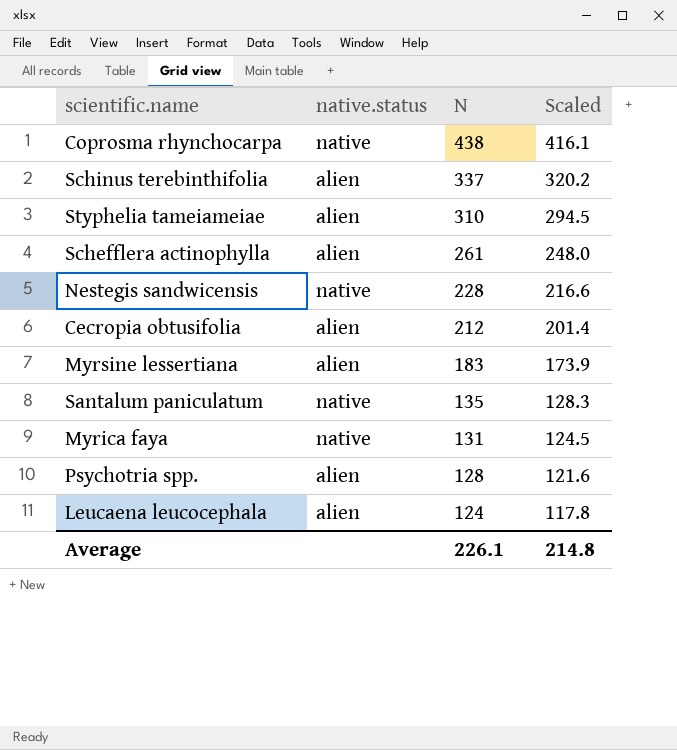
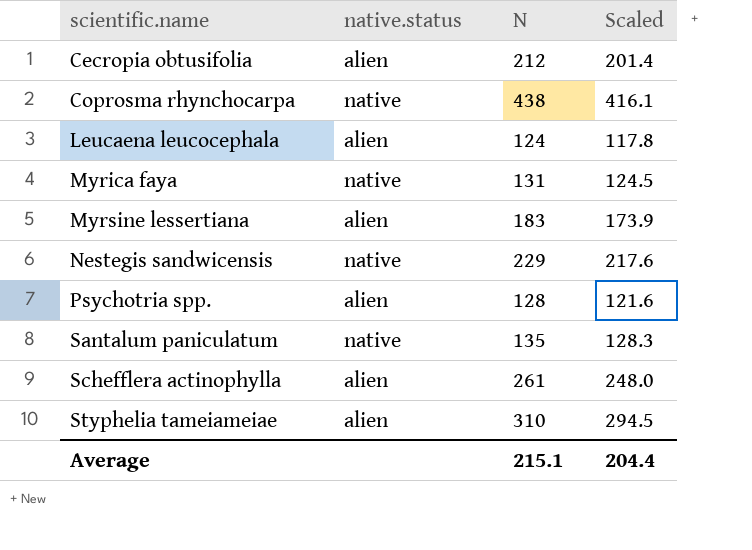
row order: N descending -> scientific.name ascending
row Schinus terebinthifolia: alien | 337 | 320.2 -> none
Nestegis sandwicensis | N: 228 -> 229
Nestegis sandwicensis | Scaled: 216.6 -> 217.6
Average | N: 226.1 -> 215.1
Average | Scaled: 214.8 -> 204.4

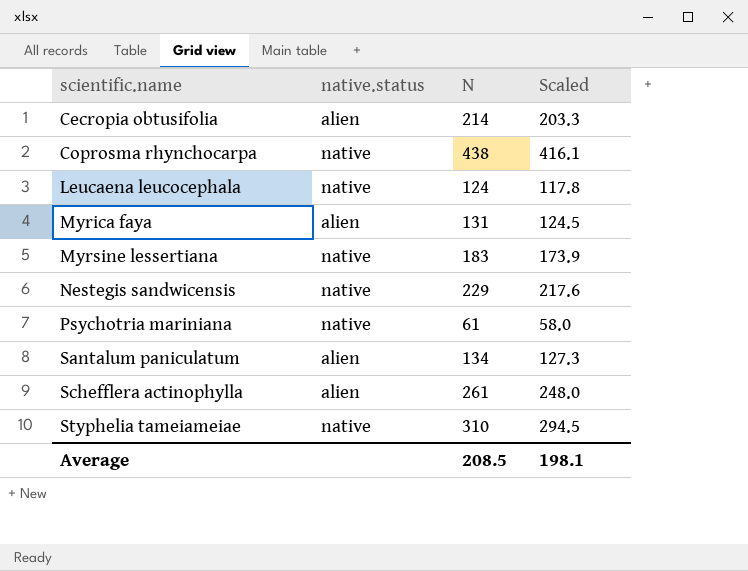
row Psychotria spp.: alien | 128 | 121.6 -> none
Cecropia obtusifolia | N: 212 -> 214
Cecropia obtusifolia | Scaled: 201.4 -> 203.3
Leucaena leucocephala | native.status: alien -> native
Myrica faya | native.status: native -> alien
Myrsine lessertiana | native.status: alien -> native
row Psychotria mariniana: none -> native | 61 | 58.0
Santalum paniculatum | native.status: native -> alien
Santalum paniculatum | N: 135 -> 134
Santalum paniculatum | Scaled: 128.3 -> 127.3
Styphelia tameiameiae | native.status: alien -> native
Average | N: 215.1 -> 208.5
Average | Scaled: 204.4 -> 198.1

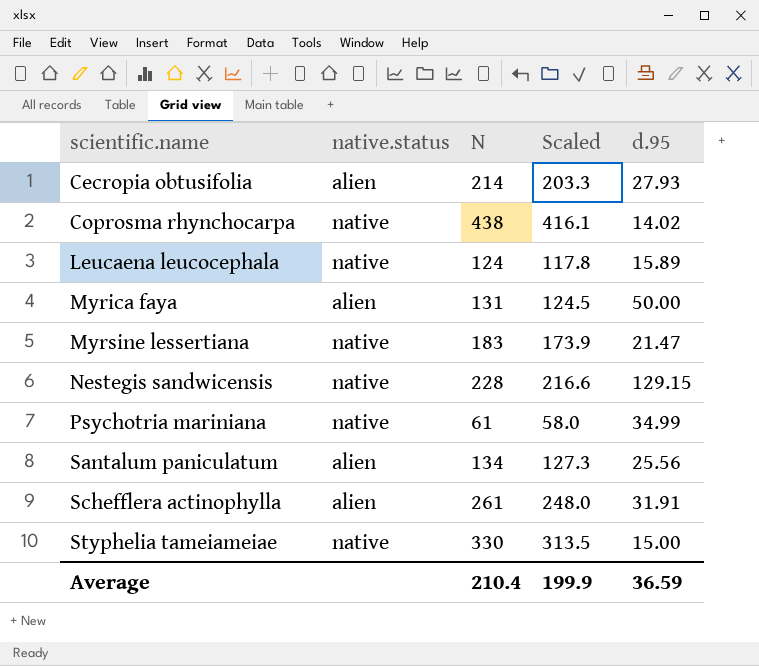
column d.95 | position: none -> 5
Nestegis sandwicensis | N: 229 -> 228
Nestegis sandwicensis | Scaled: 217.6 -> 216.6
Styphelia tameiameiae | N: 310 -> 330
Styphelia tameiameiae | Scaled: 294.5 -> 313.5
Average | N: 208.5 -> 210.4
Average | Scaled: 198.1 -> 199.9

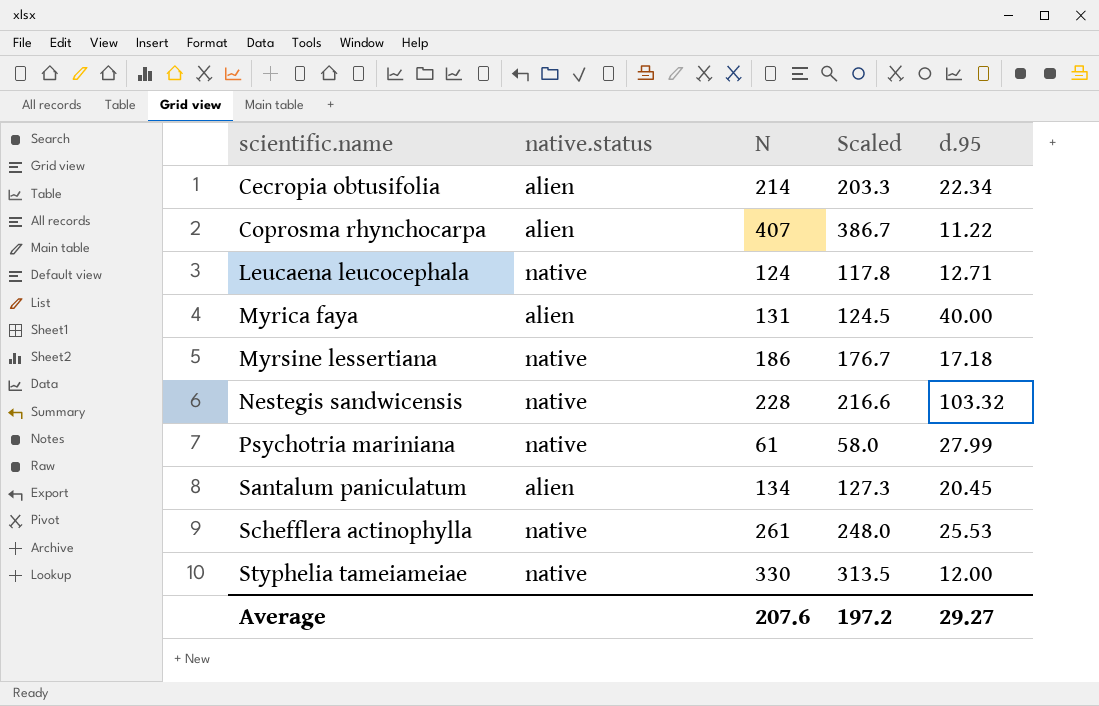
Cecropia obtusifolia | d.95: 27.93 -> 22.34
Coprosma rhynchocarpa | native.status: native -> alien
Coprosma rhynchocarpa | N: 438 -> 407
Coprosma rhynchocarpa | Scaled: 416.1 -> 386.7
Coprosma rhynchocarpa | d.95: 14.02 -> 11.22
Leucaena leucocephala | d.95: 15.89 -> 12.71
Myrica faya | d.95: 50.00 -> 40.00
Myrsine lessertiana | N: 183 -> 186
Myrsine lessertiana | Scaled: 173.9 -> 176.7
Myrsine lessertiana | d.95: 21.47 -> 17.18
Nestegis sandwicensis | d.95: 129.15 -> 103.32
Psychotria mariniana | d.95: 34.99 -> 27.99
Santalum paniculatum | d.95: 25.56 -> 20.45
Schefflera actinophylla | native.status: alien -> native
Schefflera actinophylla | d.95: 31.91 -> 25.53
Styphelia tameiameiae | d.95: 15.00 -> 12.00
Average | N: 210.4 -> 207.6
Average | Scaled: 199.9 -> 197.2
Average | d.95: 36.59 -> 29.27

